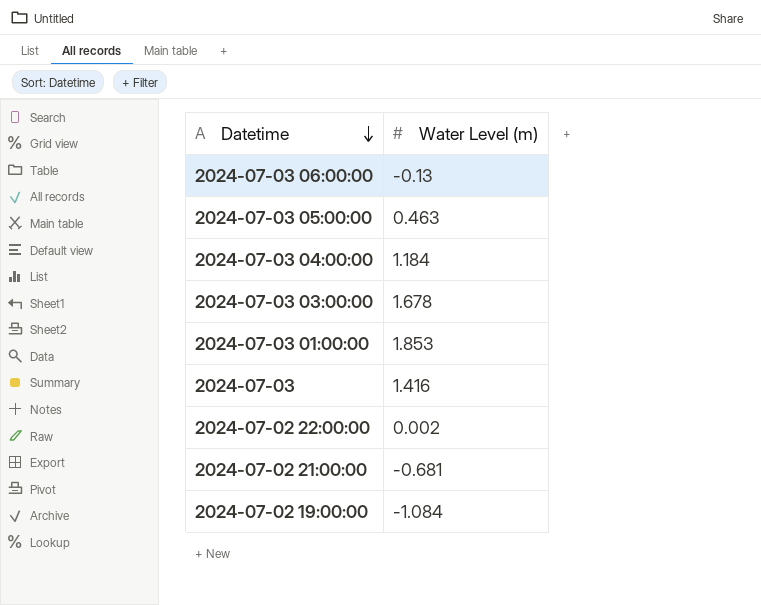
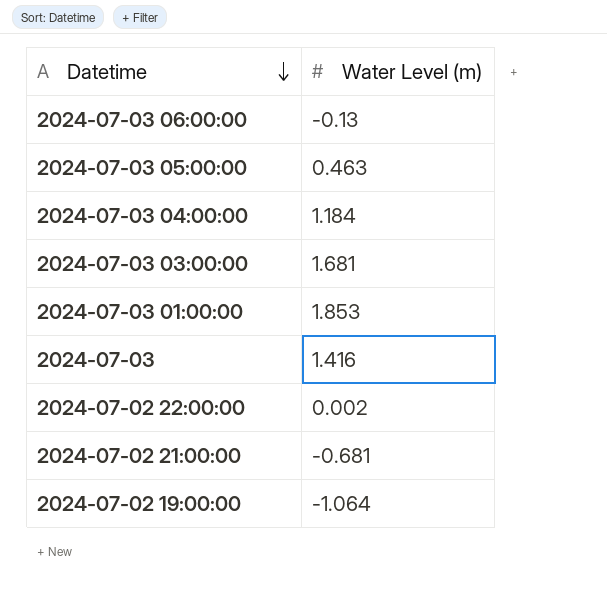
2024-07-03 03:00:00 | Water Level (m): 1.678 -> 1.681
2024-07-02 19:00:00 | Water Level (m): -1.084 -> -1.064

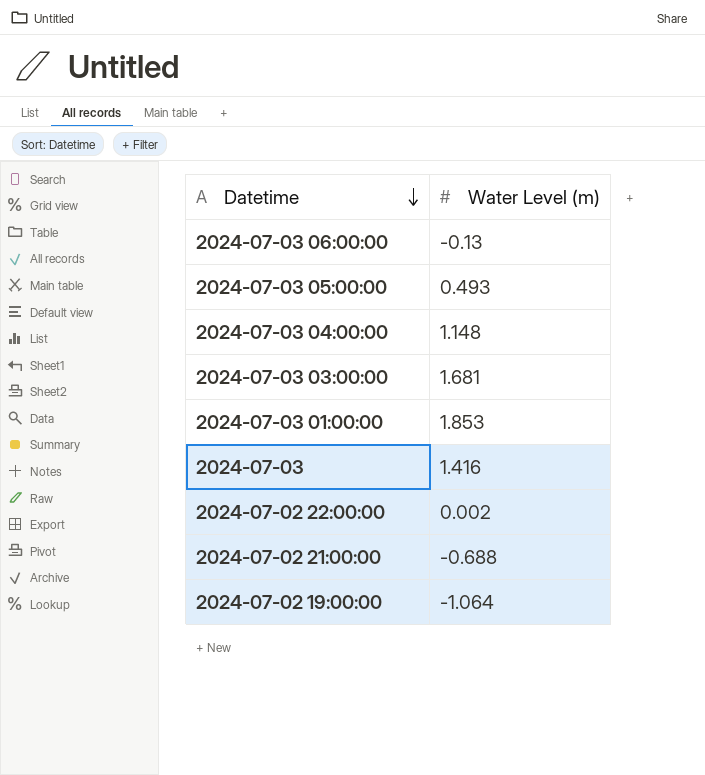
2024-07-03 05:00:00 | Water Level (m): 0.463 -> 0.493
2024-07-03 04:00:00 | Water Level (m): 1.184 -> 1.148
2024-07-02 21:00:00 | Water Level (m): -0.681 -> -0.688

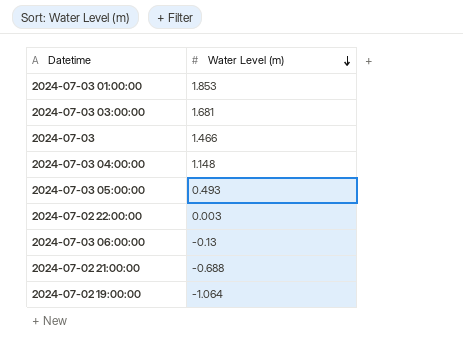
row order: Datetime descending -> Water Level (m) descending
2024-07-03 | Water Level (m): 1.416 -> 1.466
2024-07-02 22:00:00 | Water Level (m): 0.002 -> 0.003

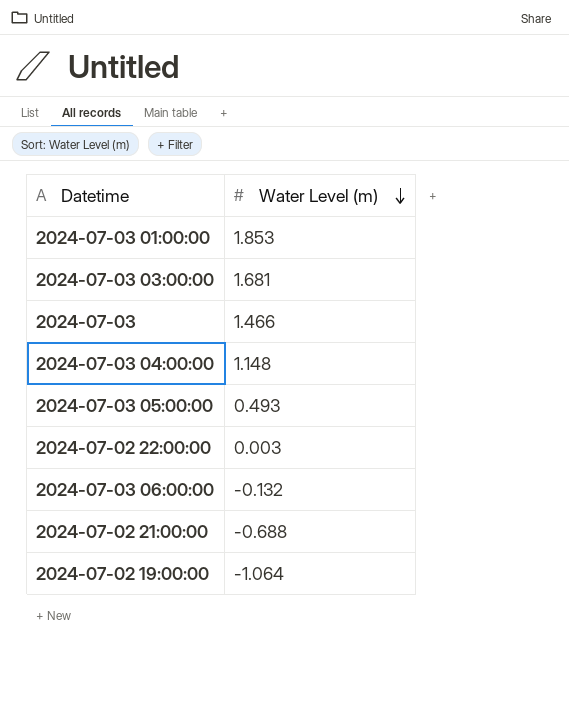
2024-07-03 06:00:00 | Water Level (m): -0.13 -> -0.132

